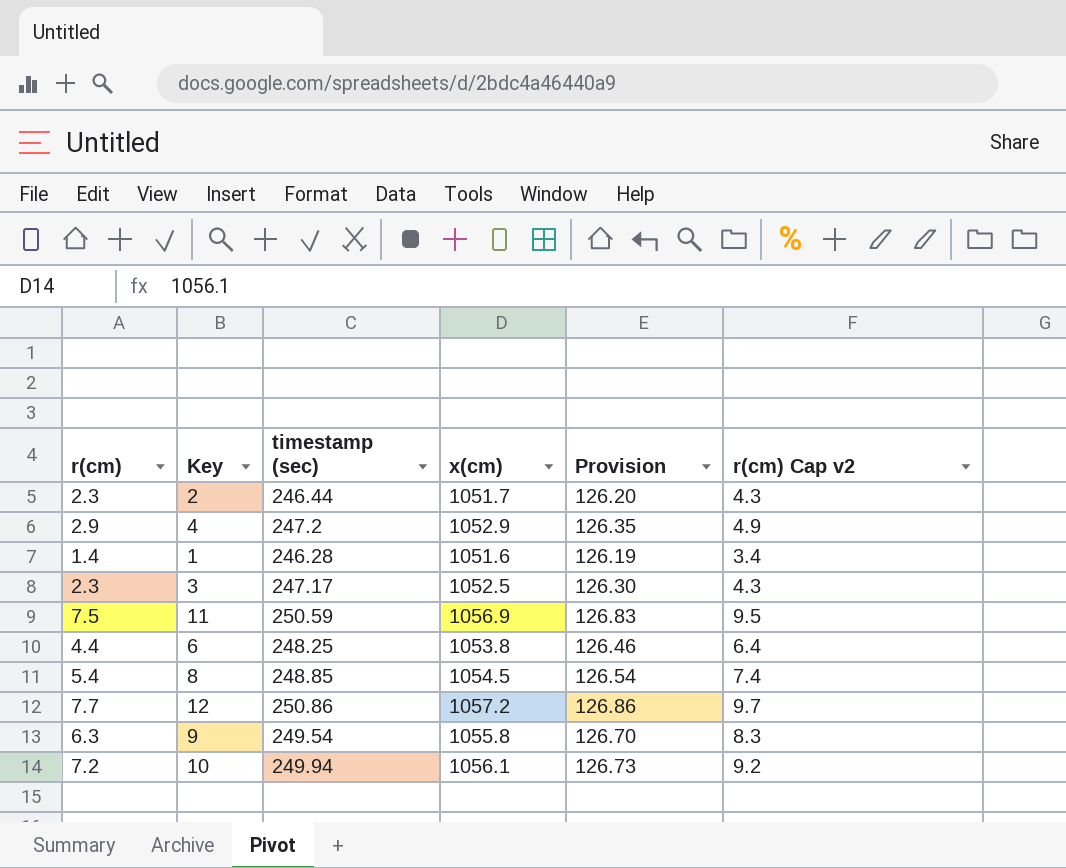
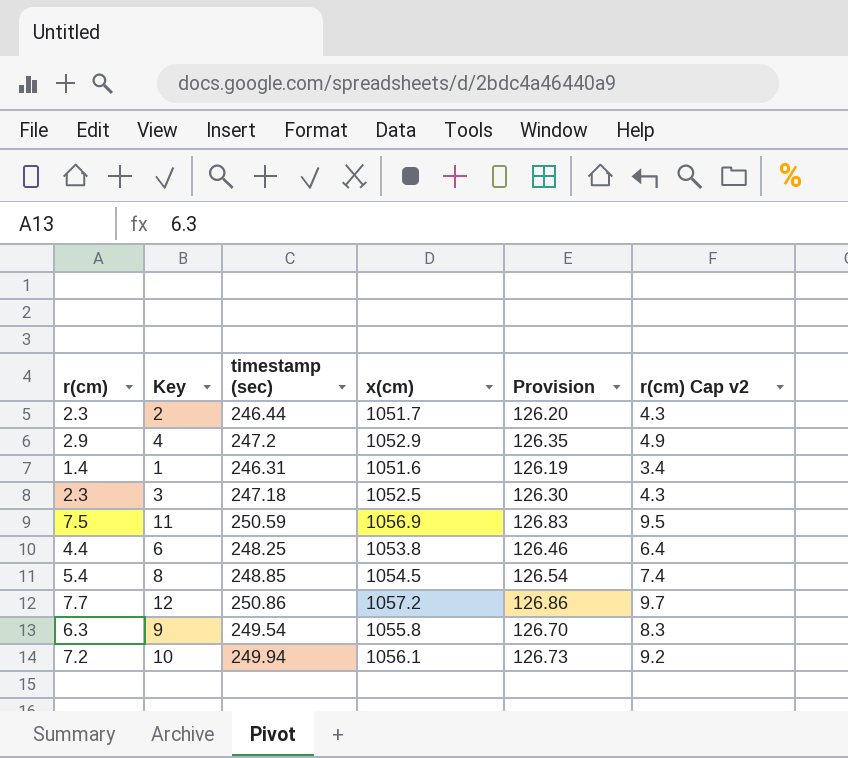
1 | timestamp (sec): 246.28 -> 246.31
3 | timestamp (sec): 247.17 -> 247.18

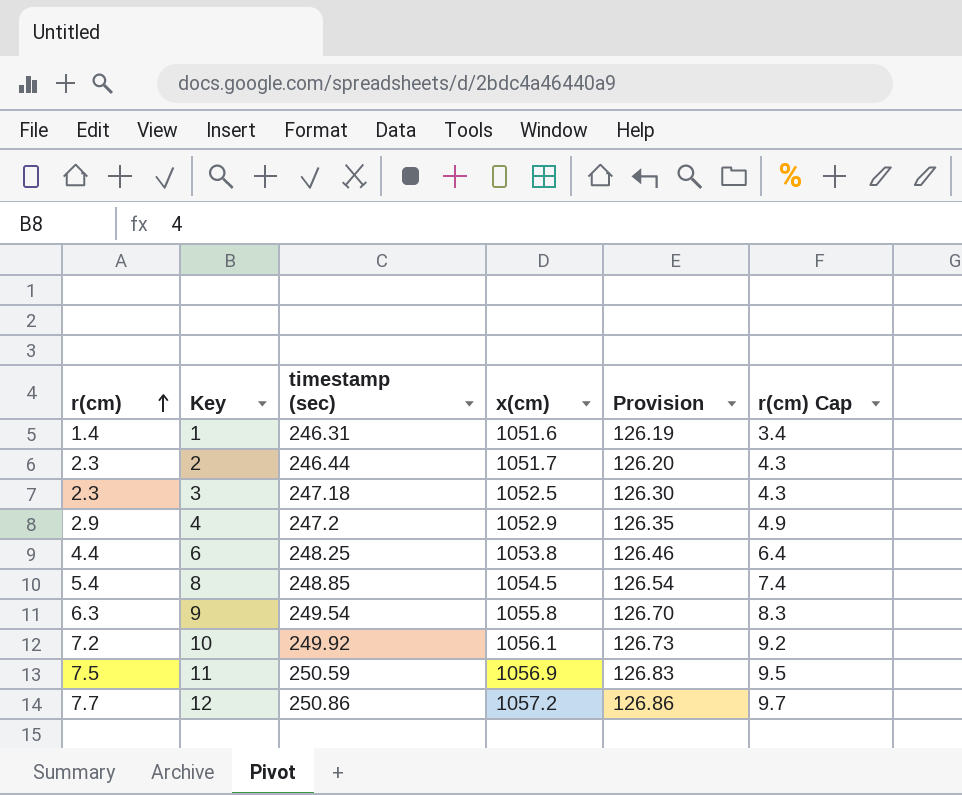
row order: none -> r(cm) ascending
column name: r(cm) Cap v2 -> r(cm) Cap
10 | timestamp (sec): 249.94 -> 249.92

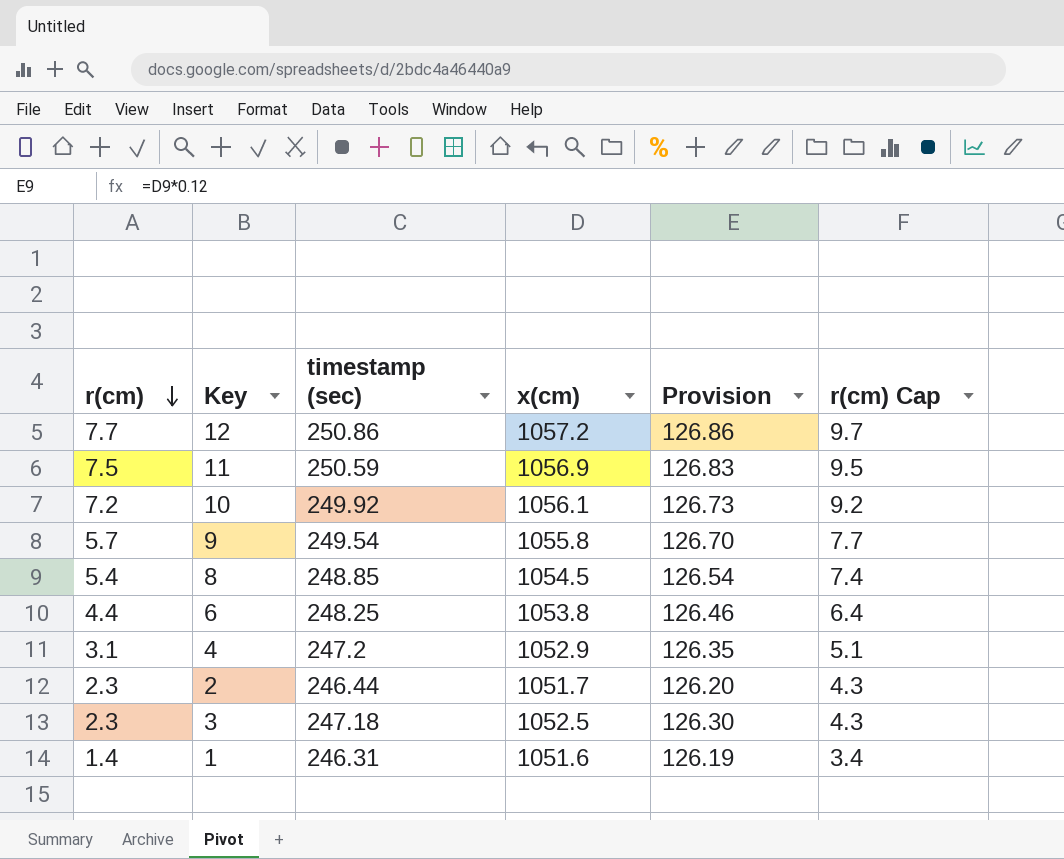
row order: r(cm) ascending -> r(cm) descending
9 | r(cm): 6.3 -> 5.7
9 | r(cm) Cap: 8.3 -> 7.7
4 | r(cm): 2.9 -> 3.1
4 | r(cm) Cap: 4.9 -> 5.1

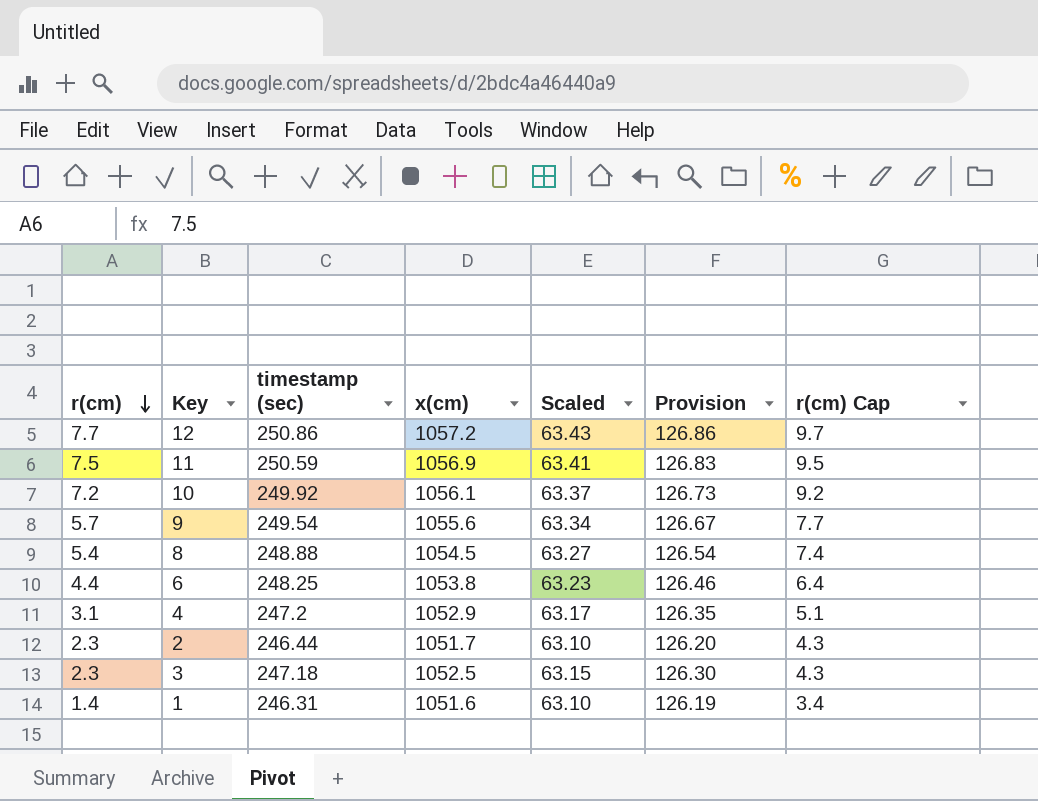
column Scaled | formula: none -> [x(cm)] * 0.06
9 | x(cm): 1055.8 -> 1055.6
9 | Provision: 126.70 -> 126.67
8 | timestamp (sec): 248.85 -> 248.88

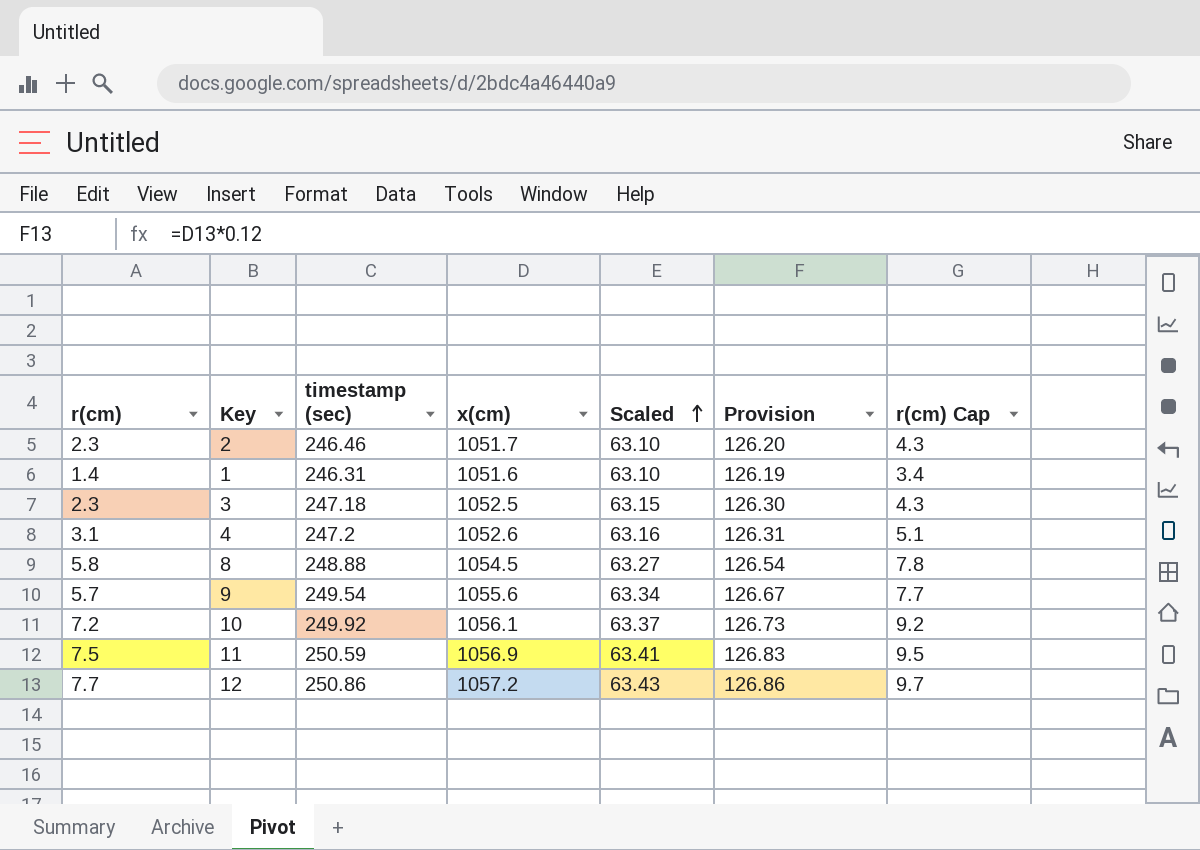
row order: r(cm) descending -> Scaled ascending
row 6: 4.4 | 248.25 | 1053.8 | 63.23 | 126.46 | 6.4 -> none
2 | timestamp (sec): 246.44 -> 246.46
4 | x(cm): 1052.9 -> 1052.6
4 | Scaled: 63.17 -> 63.16
4 | Provision: 126.35 -> 126.31
8 | r(cm): 5.4 -> 5.8
8 | r(cm) Cap: 7.4 -> 7.8

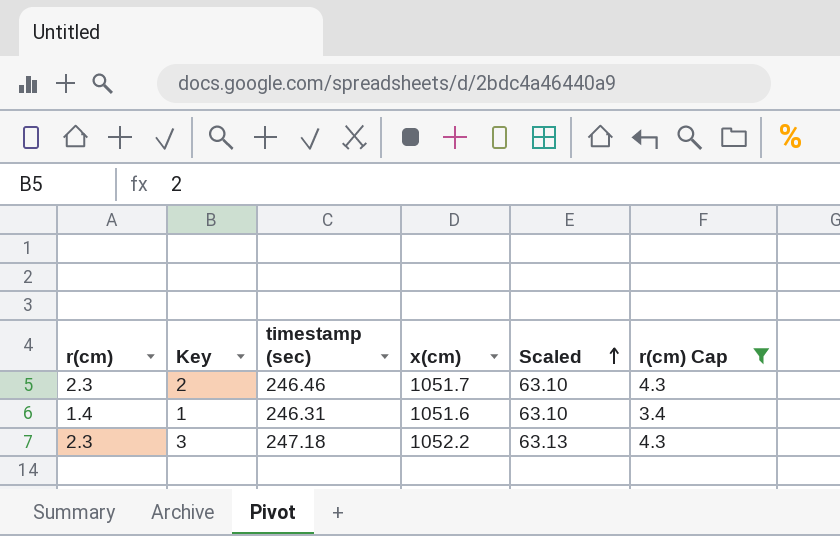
filter: none -> r(cm) Cap <= 4.3
column Provision | formula: [x(cm)] * 0.12 -> none
3 | x(cm): 1052.5 -> 1052.2
3 | Scaled: 63.15 -> 63.13

